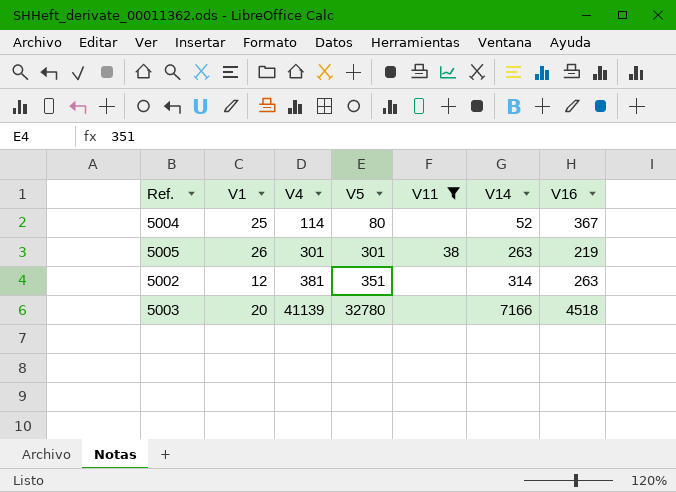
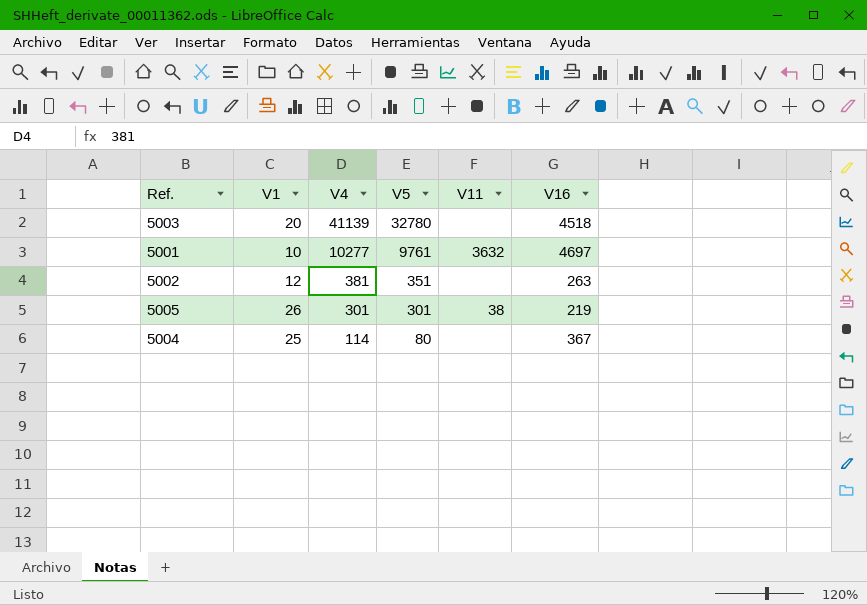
filter: V11 != 3632 -> none
row order: V4 ascending -> V4 descending
column V14 | position: 6 -> none

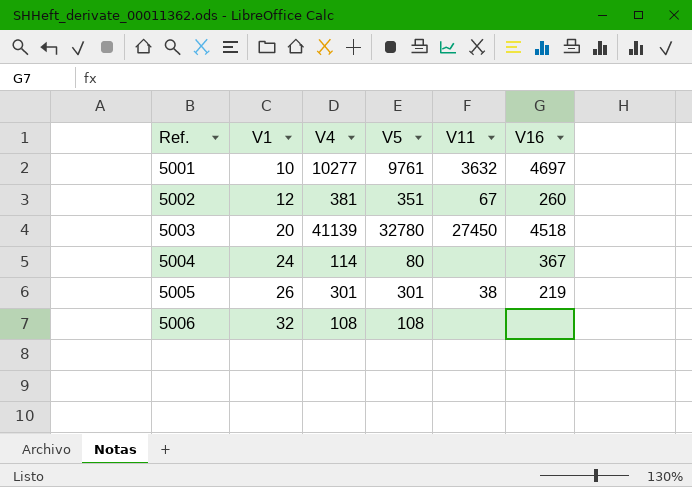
row order: V4 descending -> Ref. ascending
5002 | V11: none -> 67
5002 | V16: 263 -> 260
5003 | V11: none -> 27450
5004 | V1: 25 -> 24
row 5006: none -> 32 | 108 | 108 | none | none

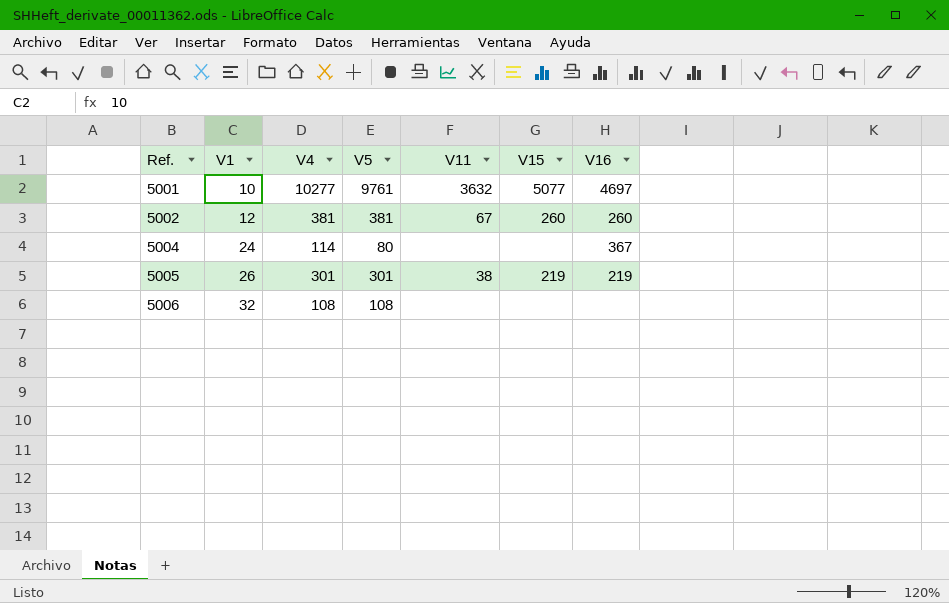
column V15 | position: none -> 6
row 5003: 20 | 41139 | 32780 | 27450 | 4518 -> none
5002 | V5: 351 -> 381

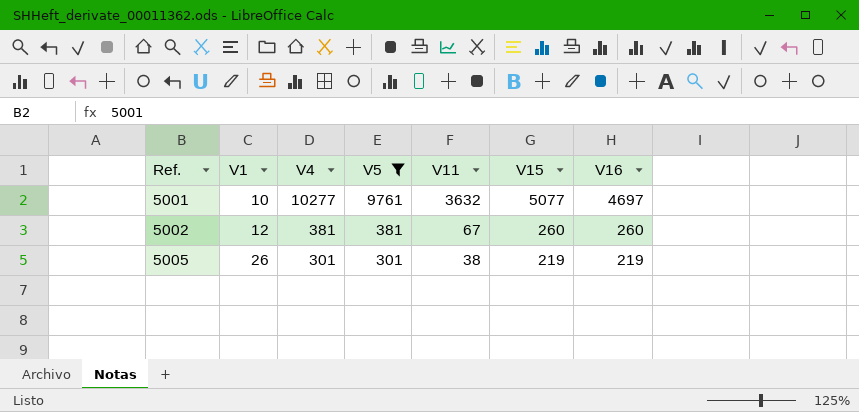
filter: none -> V5 >= 301

